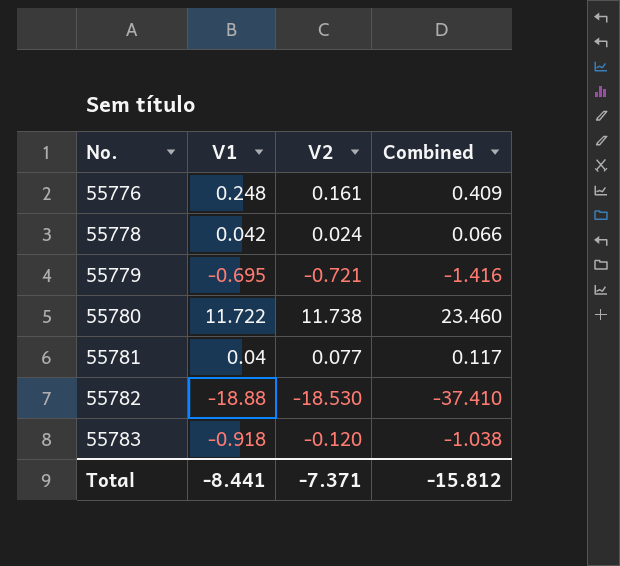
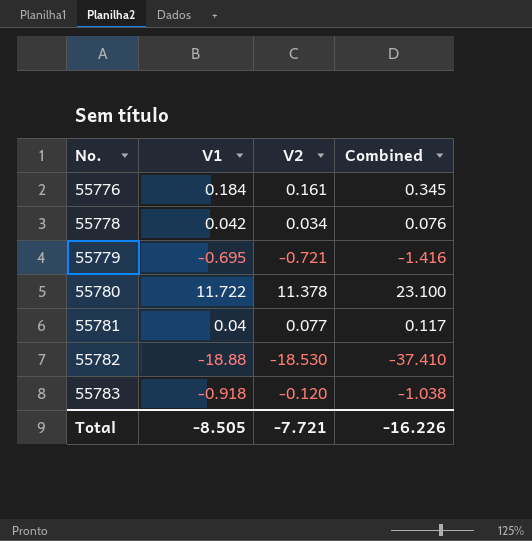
55776 | V1: 0.248 -> 0.184
55776 | Combined: 0.409 -> 0.345
55778 | V2: 0.024 -> 0.034
55778 | Combined: 0.066 -> 0.076
55780 | V2: 11.738 -> 11.378
55780 | Combined: 23.460 -> 23.100
Total | V1: -8.441 -> -8.505
Total | V2: -7.371 -> -7.721
Total | Combined: -15.812 -> -16.226

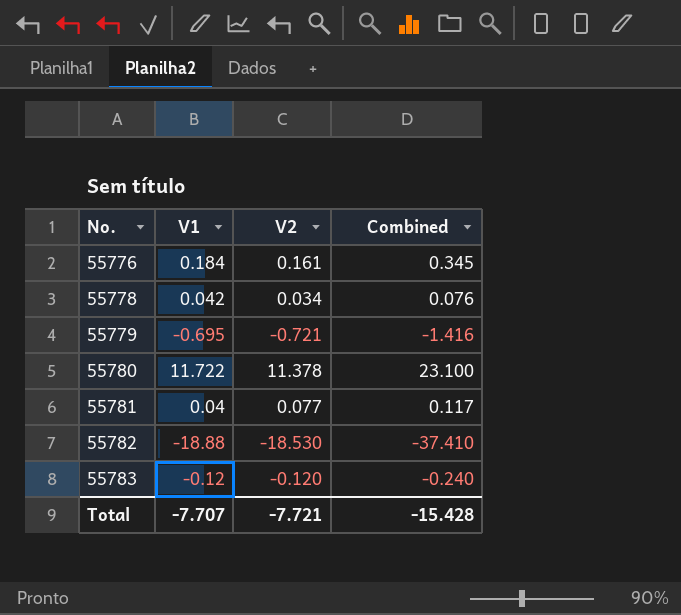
55783 | V1: -0.918 -> -0.12
55783 | Combined: -1.038 -> -0.240
Total | V1: -8.505 -> -7.707
Total | Combined: -16.226 -> -15.428

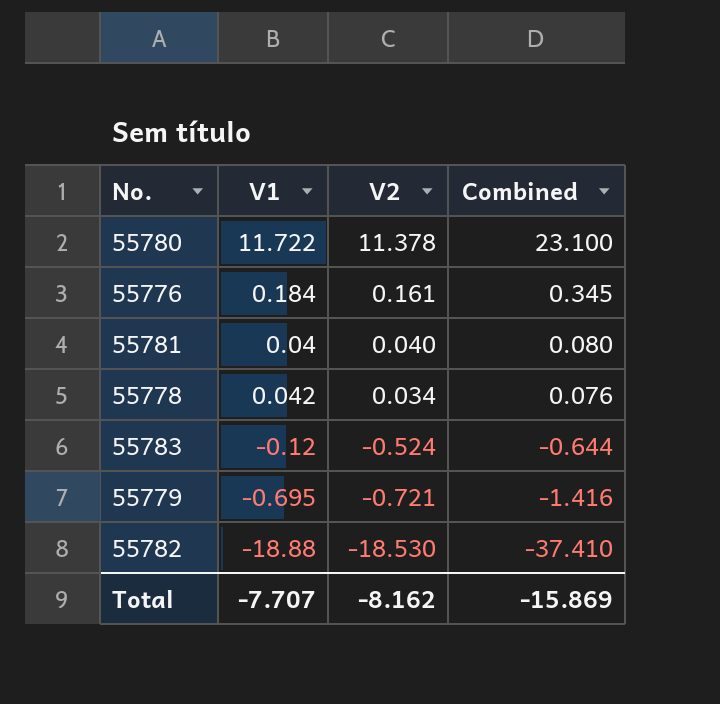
row order: No. ascending -> V2 descending
55781 | V2: 0.077 -> 0.040
55781 | Combined: 0.117 -> 0.080
55783 | V2: -0.120 -> -0.524
55783 | Combined: -0.240 -> -0.644
Total | V2: -7.721 -> -8.162
Total | Combined: -15.428 -> -15.869

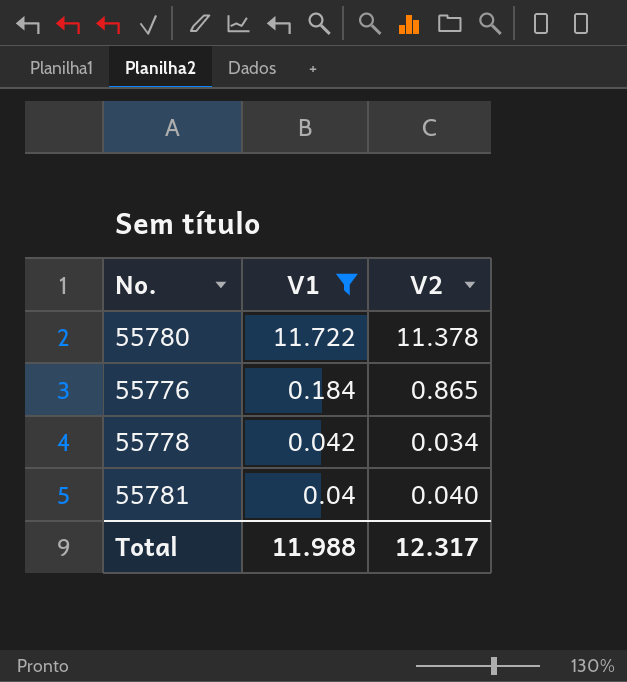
filter: none -> V1 >= 0.04
row order: V2 descending -> V1 descending
column Combined | formula: [V1] + [V2] -> none
55776 | V2: 0.161 -> 0.865
Total | V1: -7.707 -> 11.988
Total | V2: -8.162 -> 12.317

